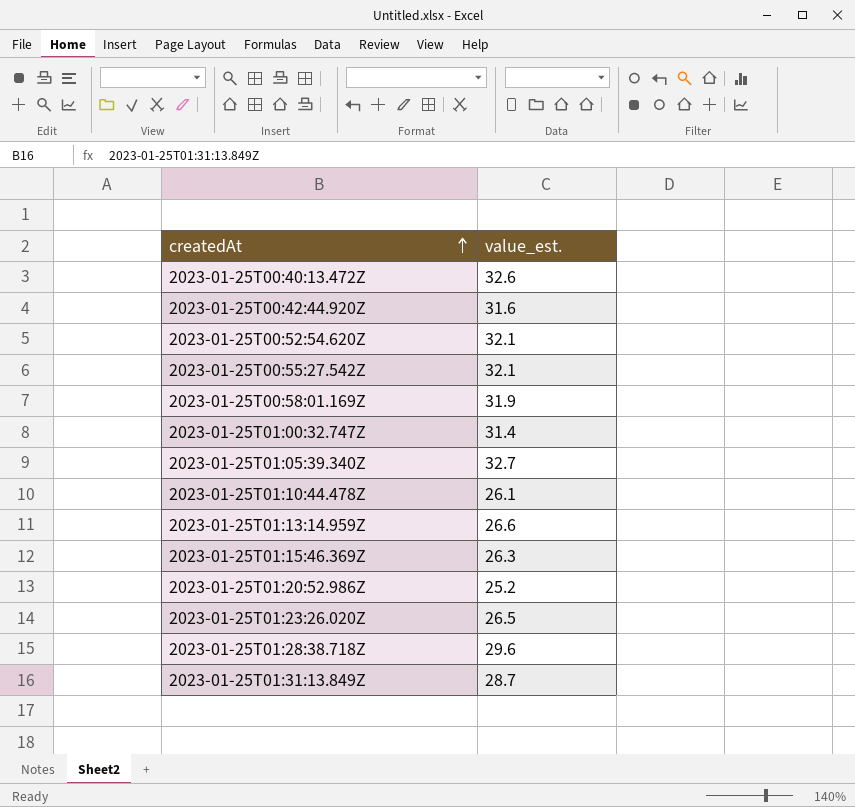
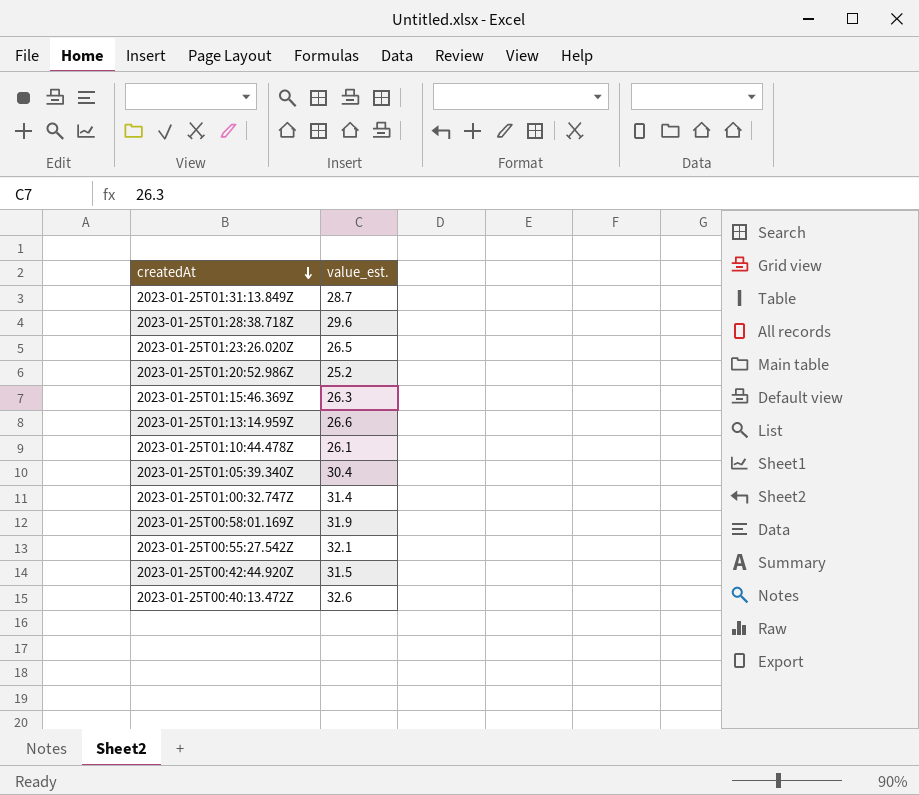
row order: createdAt ascending -> createdAt descending
row 2023-01-25T00:52:54.620Z: 32.1 -> none
2023-01-25T01:05:39.340Z | value_est.: 32.7 -> 30.4
2023-01-25T00:42:44.920Z | value_est.: 31.6 -> 31.5

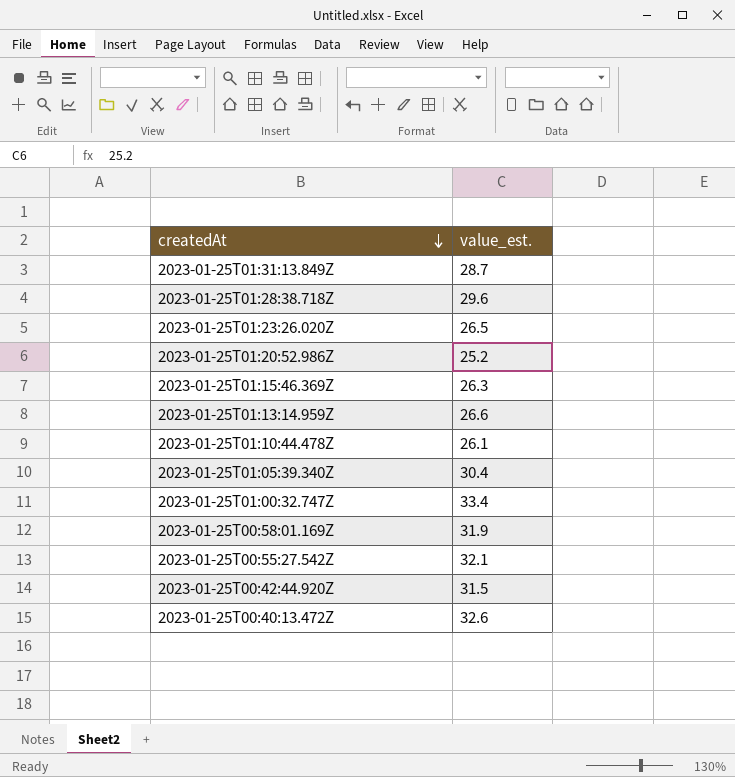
2023-01-25T01:00:32.747Z | value_est.: 31.4 -> 33.4

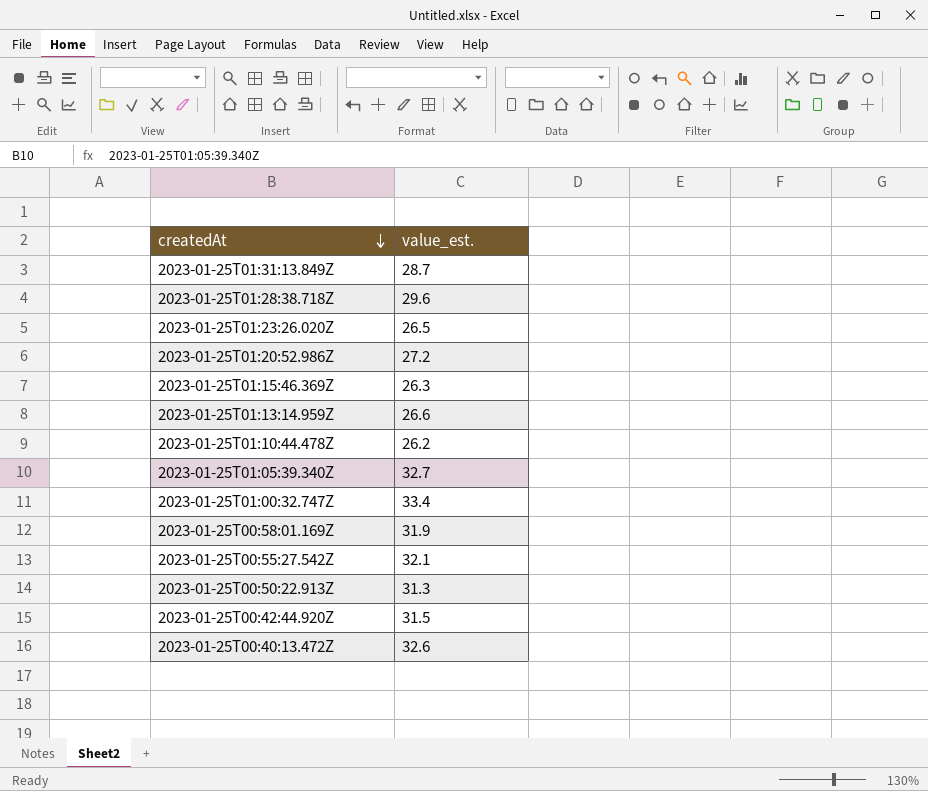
2023-01-25T01:20:52.986Z | value_est.: 25.2 -> 27.2
2023-01-25T01:10:44.478Z | value_est.: 26.1 -> 26.2
2023-01-25T01:05:39.340Z | value_est.: 30.4 -> 32.7
row 2023-01-25T00:50:22.913Z: none -> 31.3

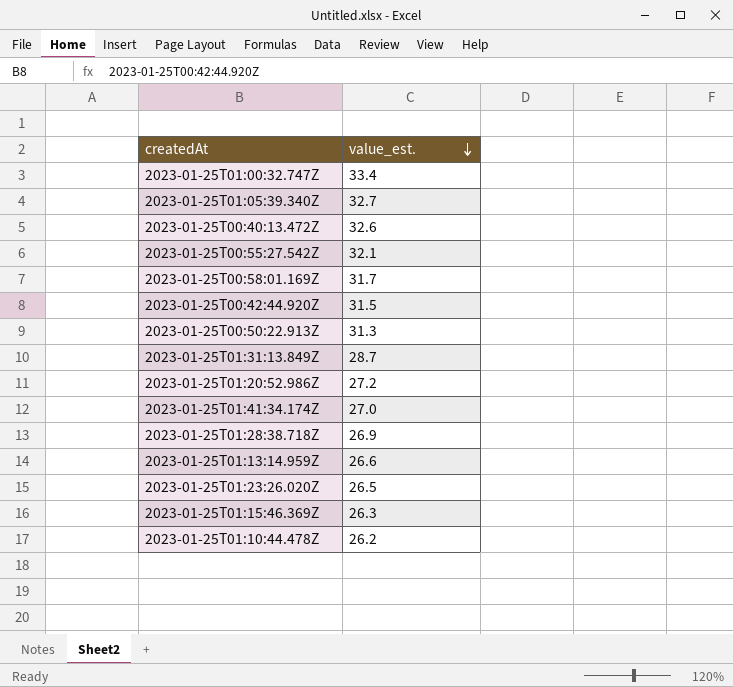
row order: createdAt descending -> value_est. descending
2023-01-25T00:58:01.169Z | value_est.: 31.9 -> 31.7
row 2023-01-25T01:41:34.174Z: none -> 27.0
2023-01-25T01:28:38.718Z | value_est.: 29.6 -> 26.9

